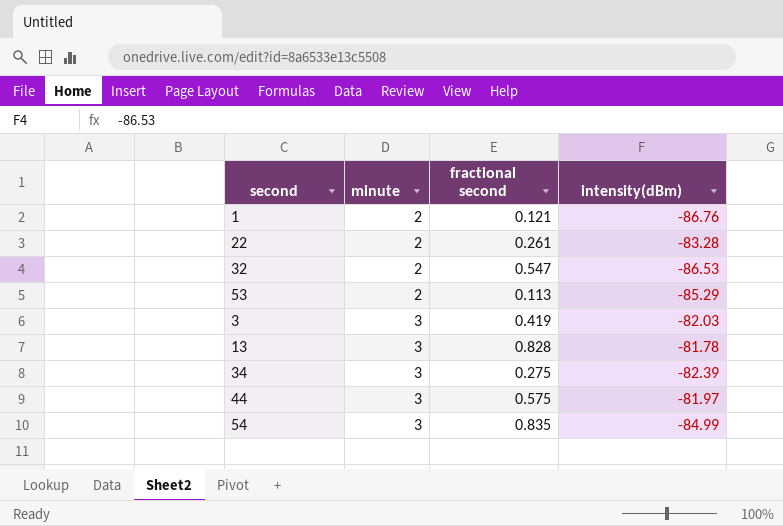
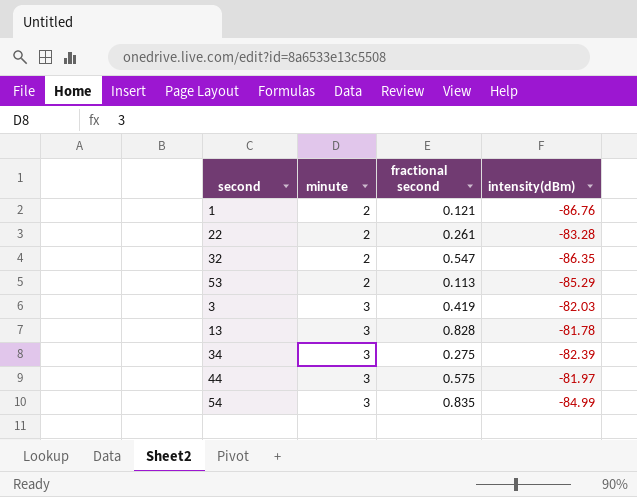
32 | intensity(dBm): -86.53 -> -86.35

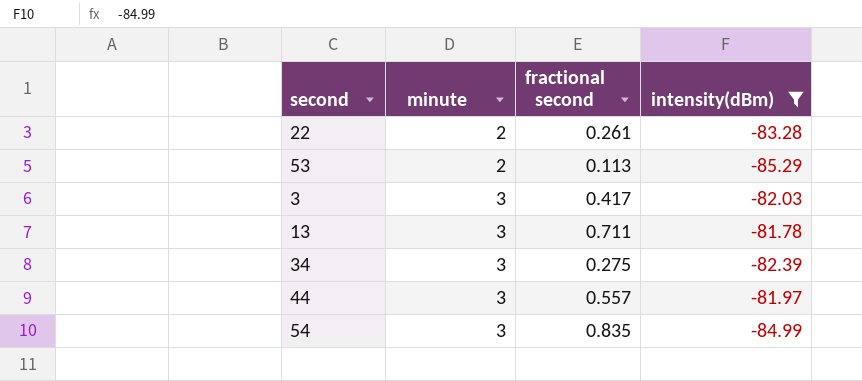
filter: none -> intensity(dBm) >= -85.29
3 | fractional second: 0.419 -> 0.417
13 | fractional second: 0.828 -> 0.711
44 | fractional second: 0.575 -> 0.557

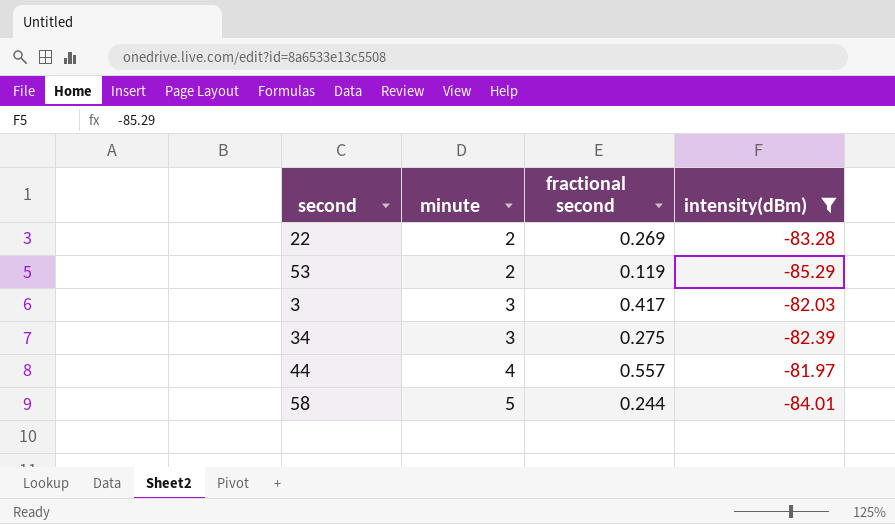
row 13: 3 | 0.711 | -81.78 -> none
row 54: 3 | 0.835 | -84.99 -> none
22 | fractional second: 0.261 -> 0.269
53 | fractional second: 0.113 -> 0.119
44 | minute: 3 -> 4
row 58: none -> 5 | 0.244 | -84.01

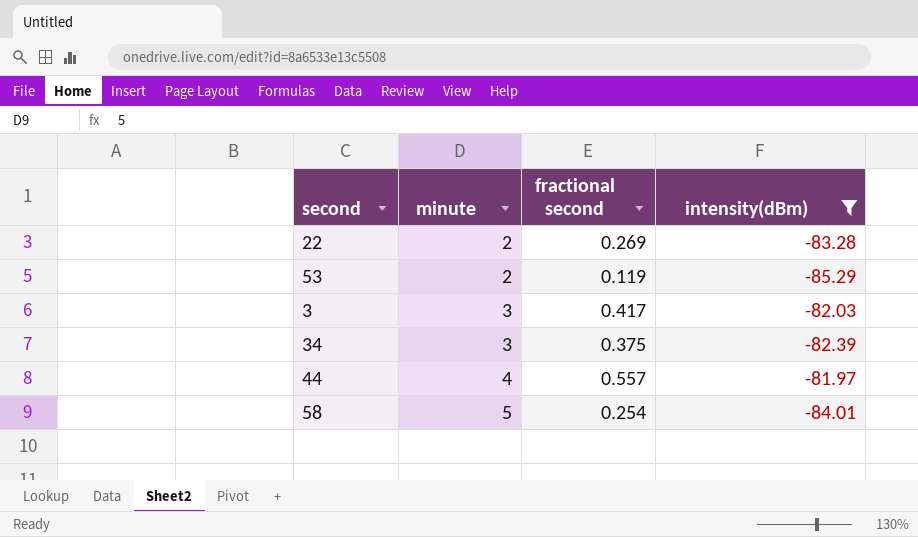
34 | fractional second: 0.275 -> 0.375
58 | fractional second: 0.244 -> 0.254

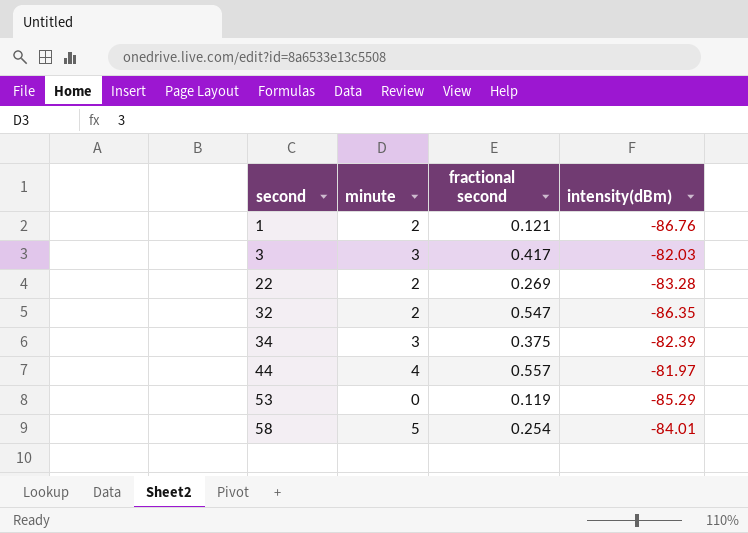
filter: intensity(dBm) >= -85.29 -> none
row order: minute ascending -> second ascending
53 | minute: 2 -> 0

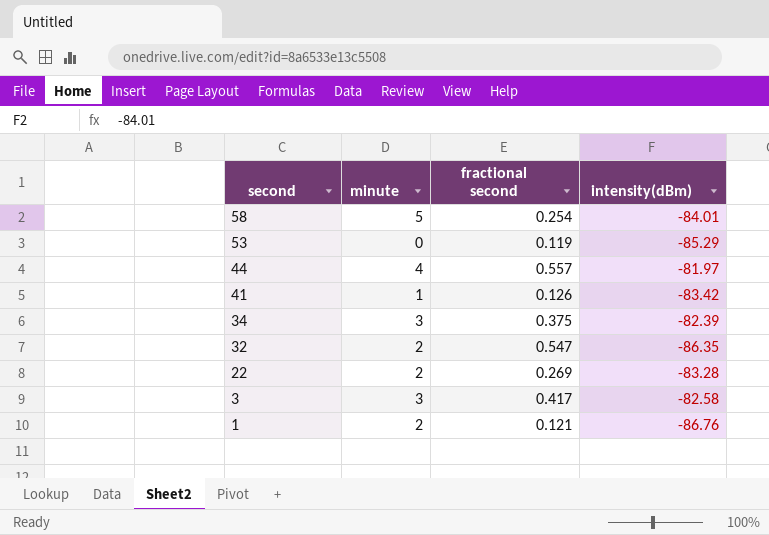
row order: second ascending -> second descending
row 41: none -> 1 | 0.126 | -83.42
3 | intensity(dBm): -82.03 -> -82.58

